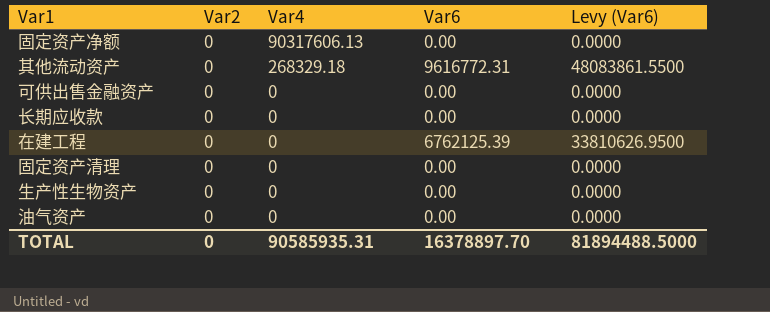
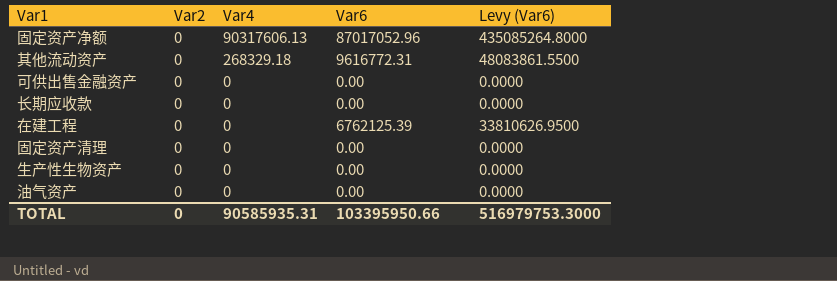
固定资产净额 | Var6: 0.00 -> 87017052.96
固定资产净额 | Levy (Var6): 0.0000 -> 435085264.8000
TOTAL | Var6: 16378897.70 -> 103395950.66
TOTAL | Levy (Var6): 81894488.5000 -> 516979753.3000

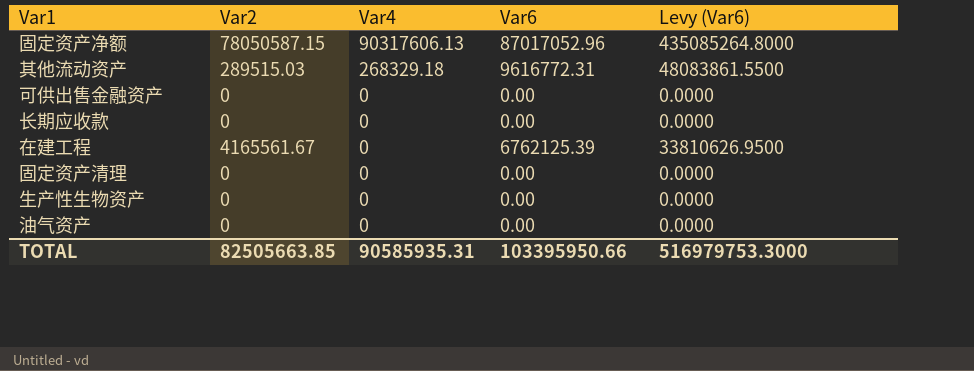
固定资产净额 | Var2: 0 -> 78050587.15
其他流动资产 | Var2: 0 -> 289515.03
在建工程 | Var2: 0 -> 4165561.67
TOTAL | Var2: 0 -> 82505663.85

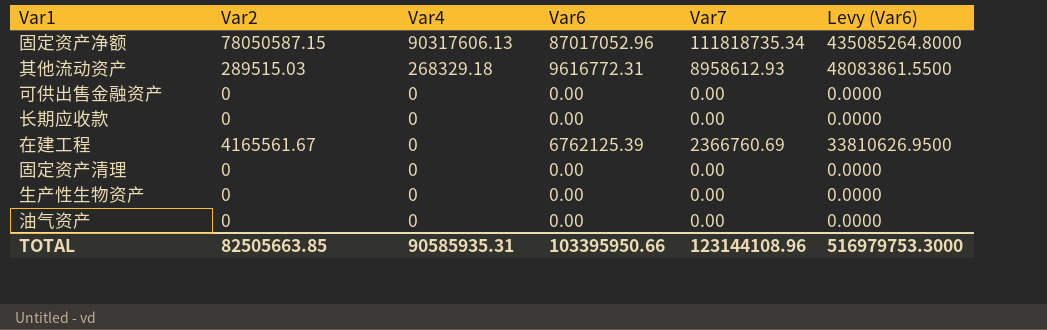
column Var7 | position: none -> 5

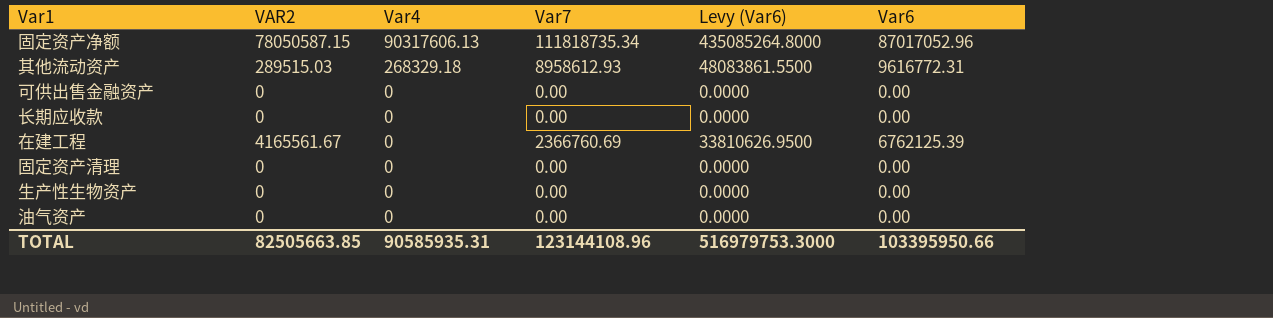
column name: Var2 -> VAR2
column Var6 | position: 4 -> 6

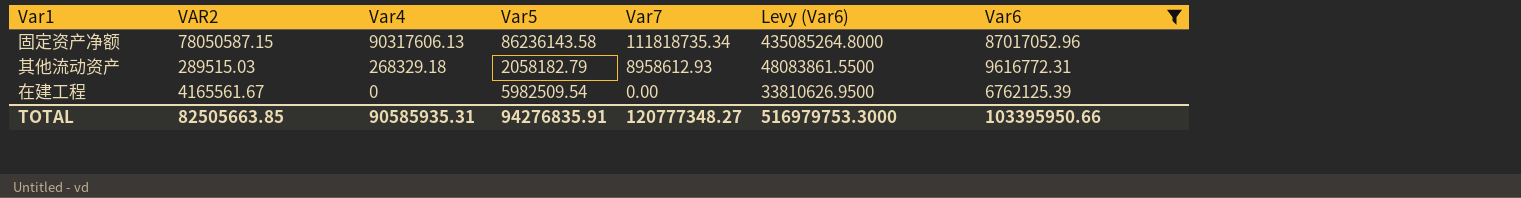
filter: none -> Var6 != 0.00
column Var5 | position: none -> 4
在建工程 | Var7: 2366760.69 -> 0.00
TOTAL | Var7: 123144108.96 -> 120777348.27

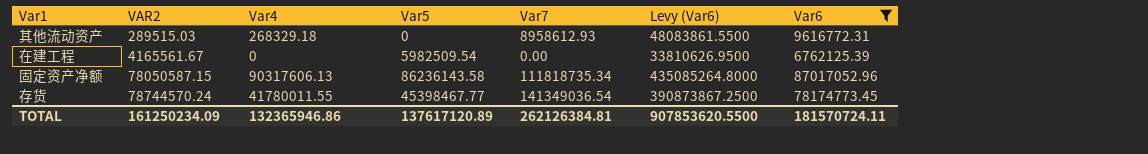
row order: Var4 descending -> VAR2 ascending
其他流动资产 | Var5: 2058182.79 -> 0
row 存货: none -> 78744570.24 | 41780011.55 | 45398467.77 | 141349036.54 | 390873867.2500 | 78174773.45
TOTAL | VAR2: 82505663.85 -> 161250234.09
TOTAL | Var4: 90585935.31 -> 132365946.86
TOTAL | Var5: 94276835.91 -> 137617120.89
TOTAL | Var7: 120777348.27 -> 262126384.81
TOTAL | Levy (Var6): 516979753.3000 -> 907853620.5500
TOTAL | Var6: 103395950.66 -> 181570724.11

